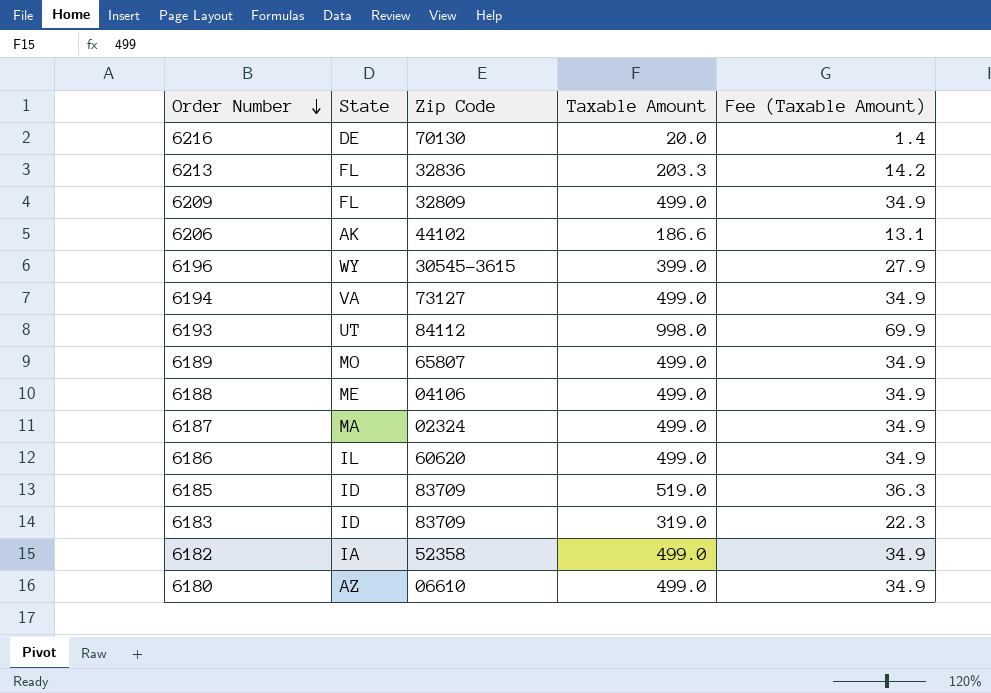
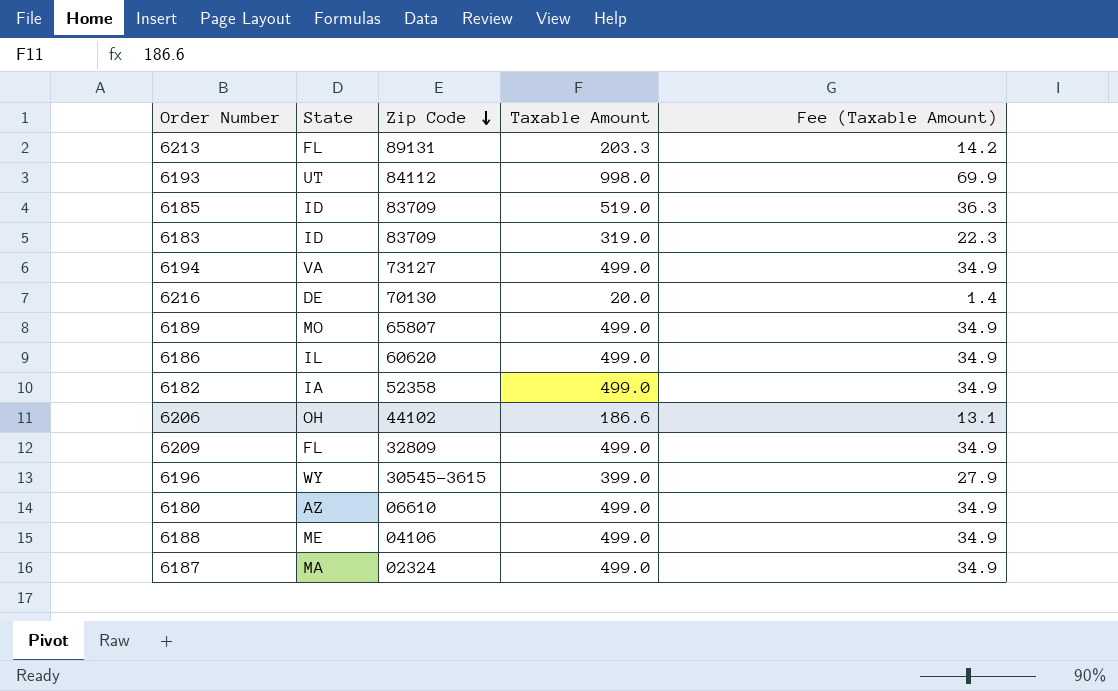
row order: Order Number descending -> Zip Code descending
6213 | Zip Code: 32836 -> 89131
6206 | State: AK -> OH

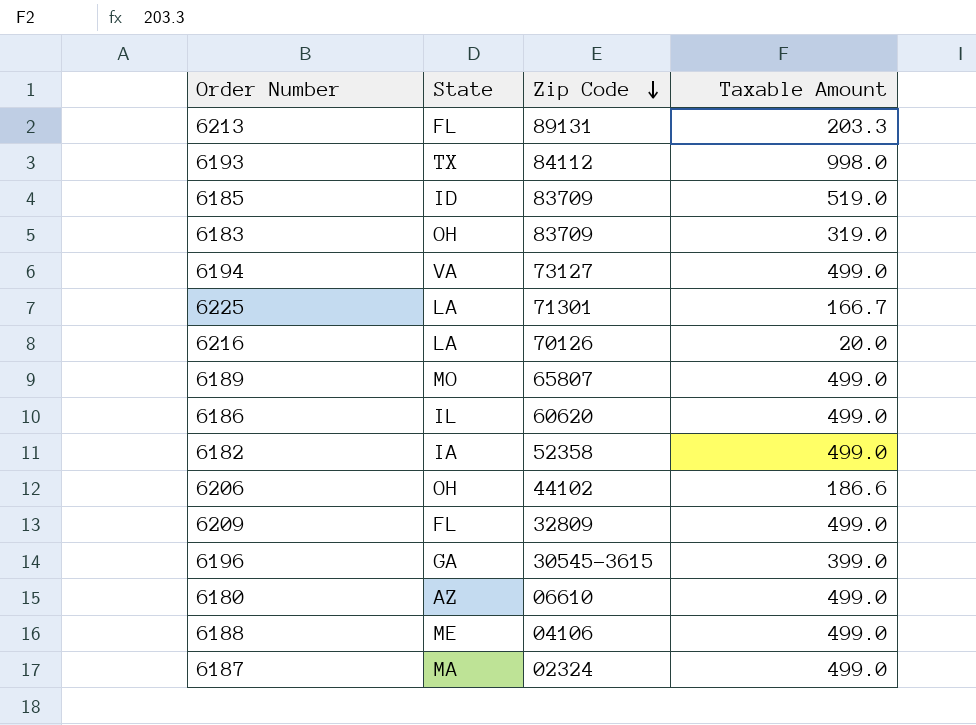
column Fee (Taxable Amount) | formula: [Taxable Amount] * 0.07 -> none
6193 | State: UT -> TX
6183 | State: ID -> OH
row 6225: none -> LA | 71301 | 166.7
6216 | State: DE -> LA
6216 | Zip Code: 70130 -> 70126
6196 | State: WY -> GA

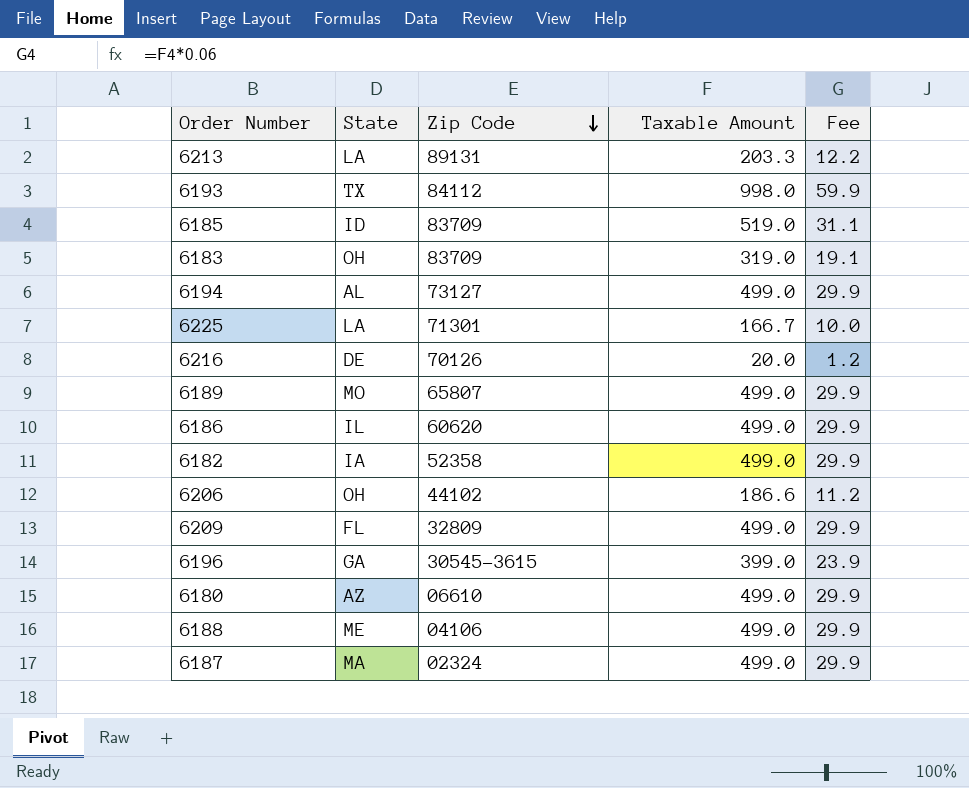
column Fee | formula: none -> [Taxable Amount] * 0.06
6213 | State: FL -> LA
6194 | State: VA -> AL
6216 | State: LA -> DE

